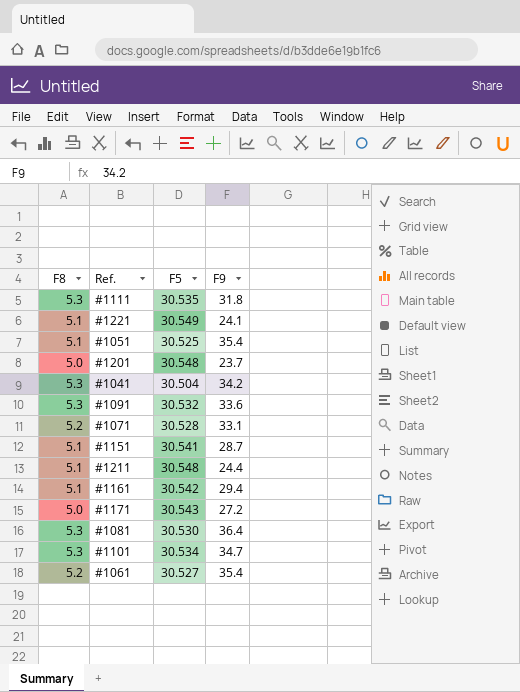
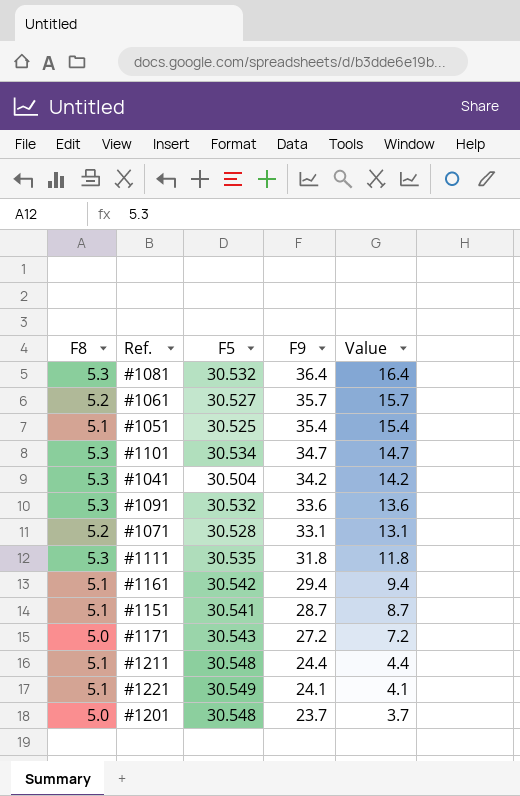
row order: none -> F9 descending
column Value | formula: none -> [F9] - 20
#1081 | F5: 30.530 -> 30.532
#1061 | F9: 35.4 -> 35.7

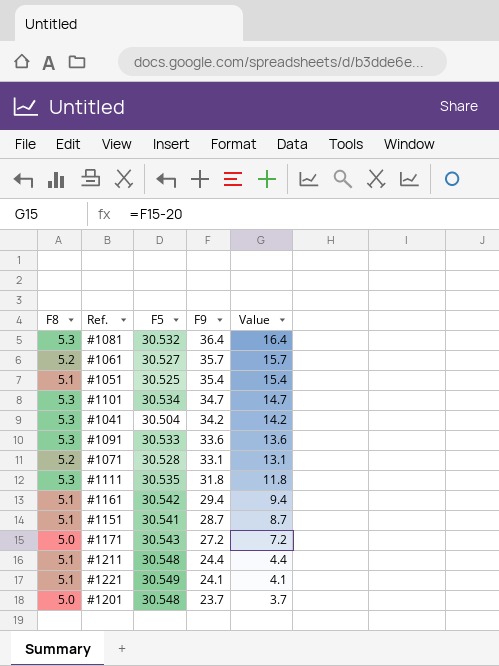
#1091 | F5: 30.532 -> 30.533

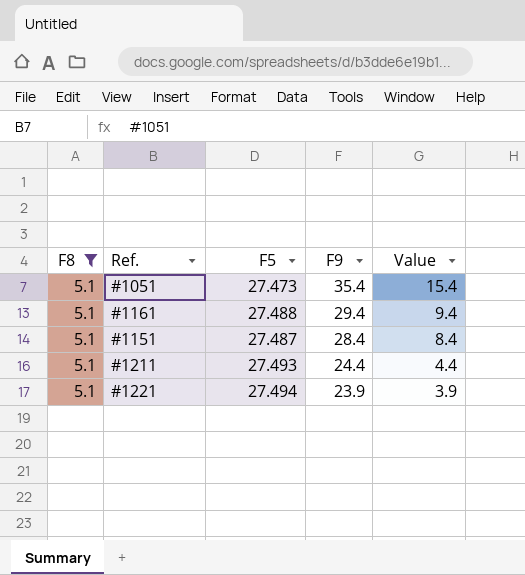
filter: none -> F8 = 5.1
#1051 | F5: 30.525 -> 27.473
#1161 | F5: 30.542 -> 27.488
#1151 | F5: 30.541 -> 27.487
#1151 | F9: 28.7 -> 28.4
#1151 | Value: 8.7 -> 8.4
#1211 | F5: 30.548 -> 27.493
#1221 | F5: 30.549 -> 27.494
#1221 | F9: 24.1 -> 23.9
#1221 | Value: 4.1 -> 3.9

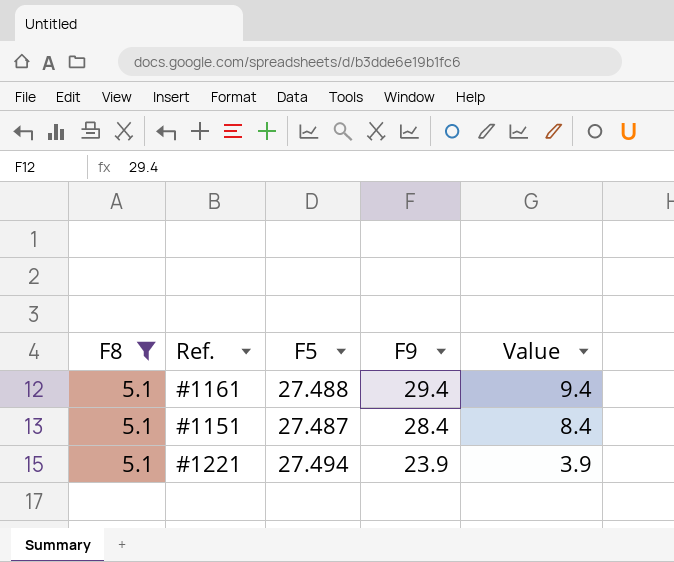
row #1051: 5.1 | 27.473 | 35.4 | 15.4 -> none
row #1211: 5.1 | 27.493 | 24.4 | 4.4 -> none

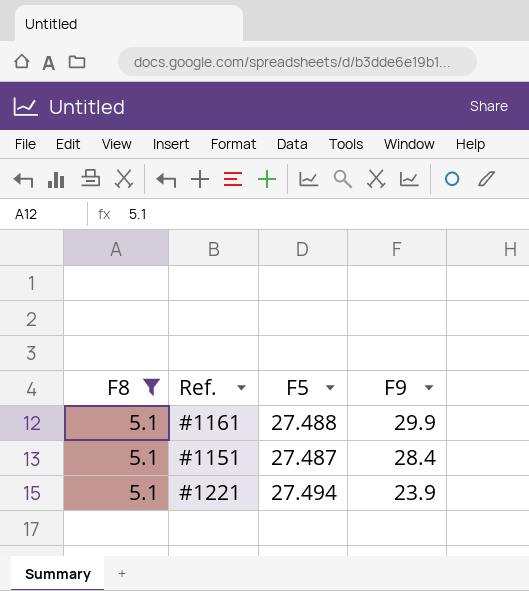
column Value | formula: [F9] - 20 -> none
#1161 | F9: 29.4 -> 29.9

